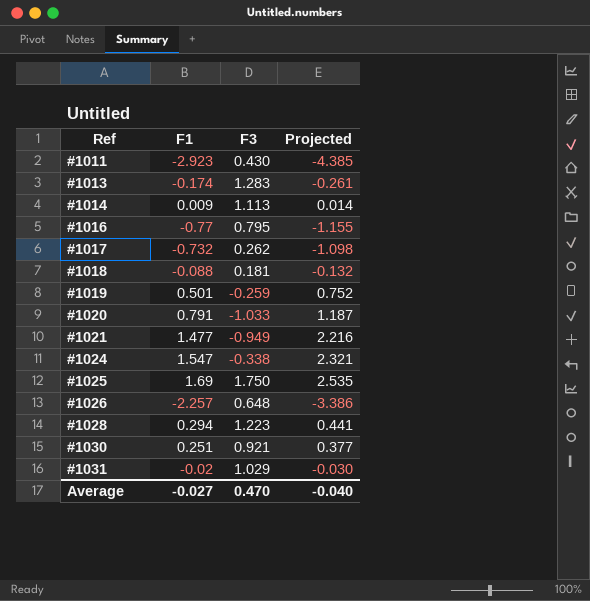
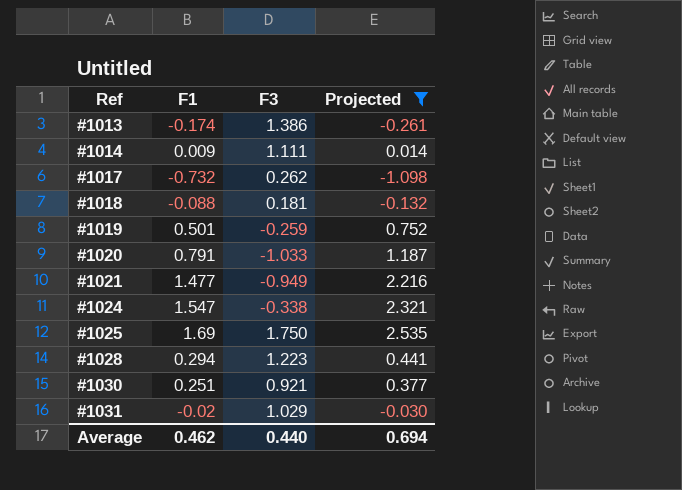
filter: none -> Projected >= -1.098
#1013 | F3: 1.283 -> 1.386
#1014 | F3: 1.113 -> 1.111
Average | F1: -0.027 -> 0.462
Average | F3: 0.470 -> 0.440
Average | Projected: -0.040 -> 0.694

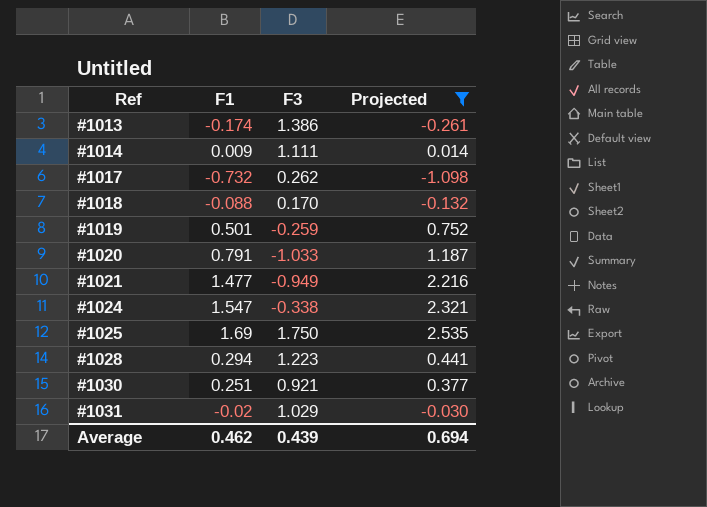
#1018 | F3: 0.181 -> 0.170
Average | F3: 0.440 -> 0.439

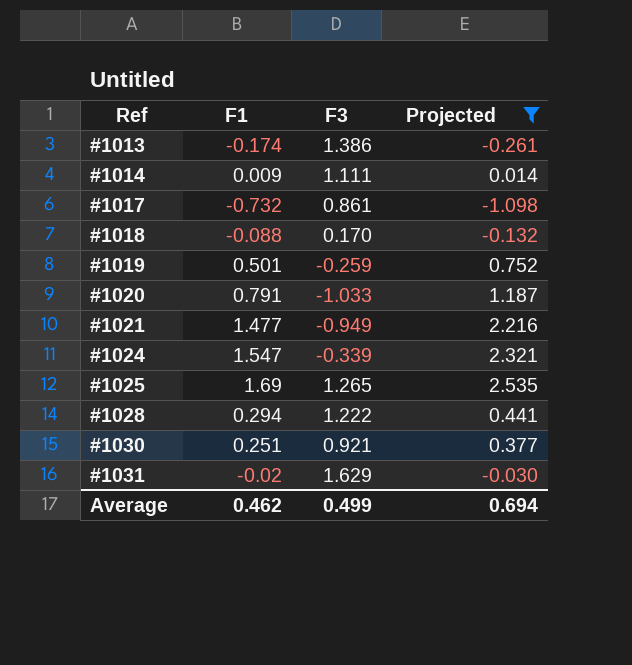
#1017 | F3: 0.262 -> 0.861
#1024 | F3: -0.338 -> -0.339
#1025 | F3: 1.750 -> 1.265
#1028 | F3: 1.223 -> 1.222
#1031 | F3: 1.029 -> 1.629
Average | F3: 0.439 -> 0.499

